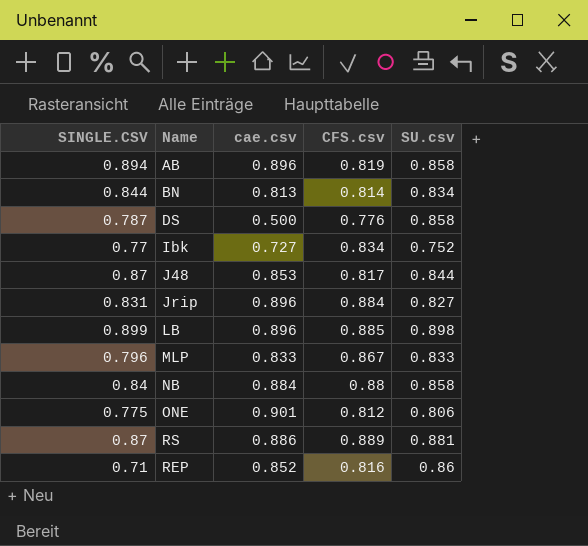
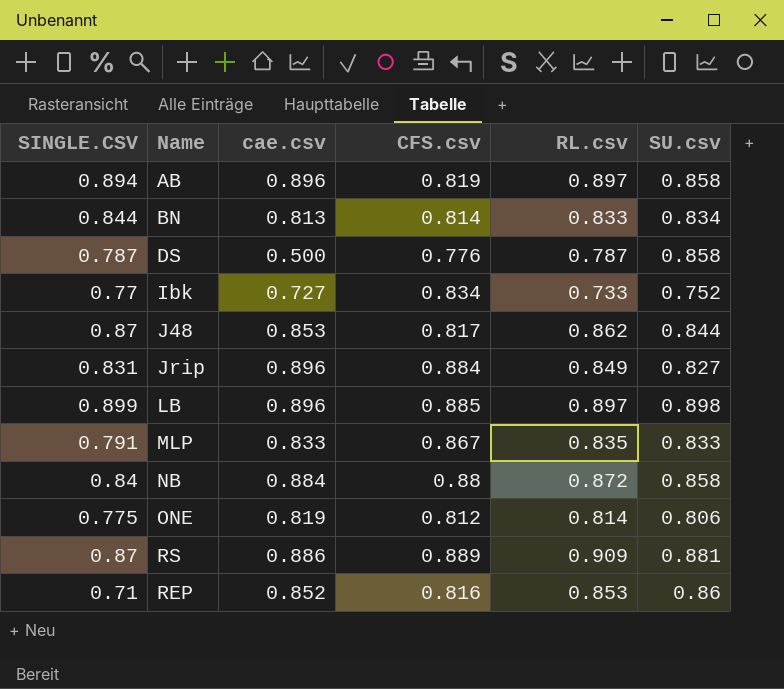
column RL.csv | position: none -> 5
MLP | SINGLE.CSV: 0.796 -> 0.791
ONE | cae.csv: 0.901 -> 0.819

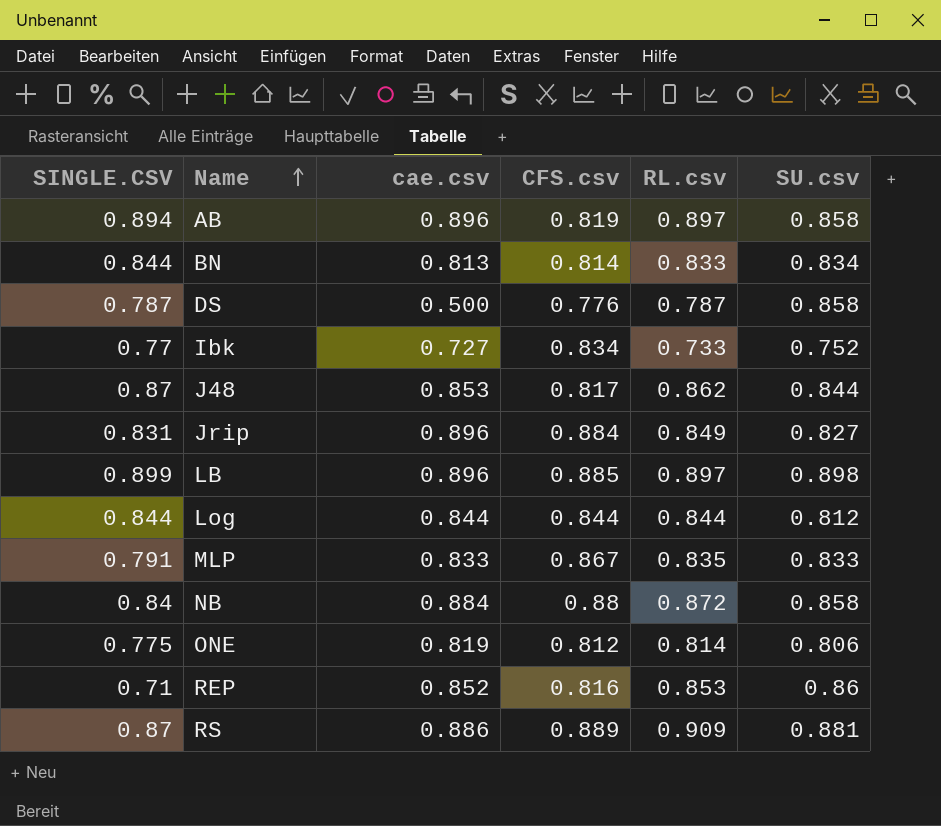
row order: none -> Name ascending
row Log: none -> 0.844 | 0.844 | 0.844 | 0.844 | 0.812

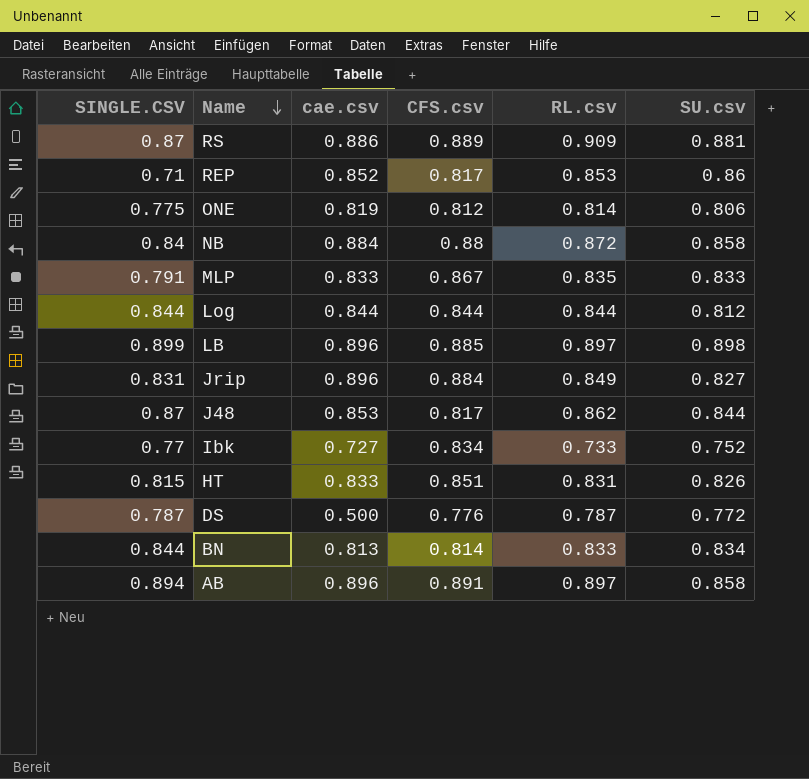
row order: Name ascending -> Name descending
REP | CFS.csv: 0.816 -> 0.817
row HT: none -> 0.815 | 0.833 | 0.851 | 0.831 | 0.826
DS | SU.csv: 0.858 -> 0.772
AB | CFS.csv: 0.819 -> 0.891

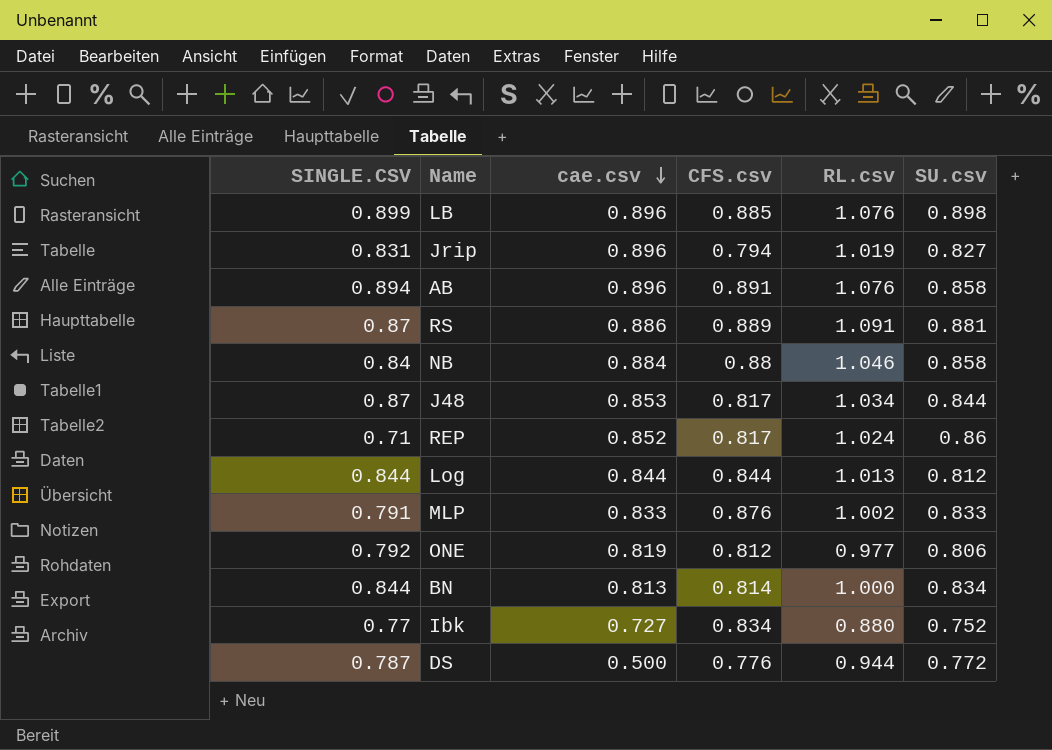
row order: Name descending -> cae.csv descending
row HT: 0.815 | 0.833 | 0.851 | 0.831 | 0.826 -> none
LB | RL.csv: 0.897 -> 1.076
Jrip | CFS.csv: 0.884 -> 0.794
Jrip | RL.csv: 0.849 -> 1.019
AB | RL.csv: 0.897 -> 1.076
RS | RL.csv: 0.909 -> 1.091
NB | RL.csv: 0.872 -> 1.046
J48 | RL.csv: 0.862 -> 1.034
REP | RL.csv: 0.853 -> 1.024
Log | RL.csv: 0.844 -> 1.013
MLP | CFS.csv: 0.867 -> 0.876
MLP | RL.csv: 0.835 -> 1.002
ONE | SINGLE.CSV: 0.775 -> 0.792
ONE | RL.csv: 0.814 -> 0.977
BN | RL.csv: 0.833 -> 1.000
Ibk | RL.csv: 0.733 -> 0.880
DS | RL.csv: 0.787 -> 0.944

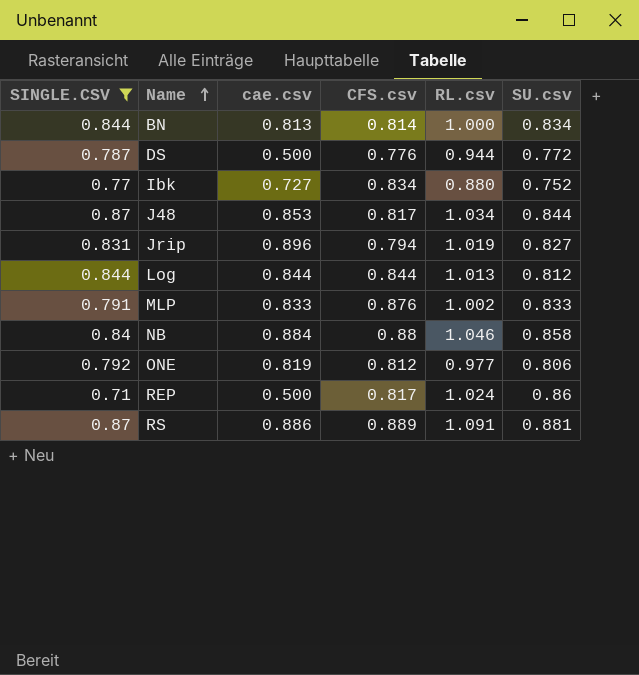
filter: none -> SINGLE.CSV <= 0.87
row order: cae.csv descending -> Name ascending
REP | cae.csv: 0.852 -> 0.500

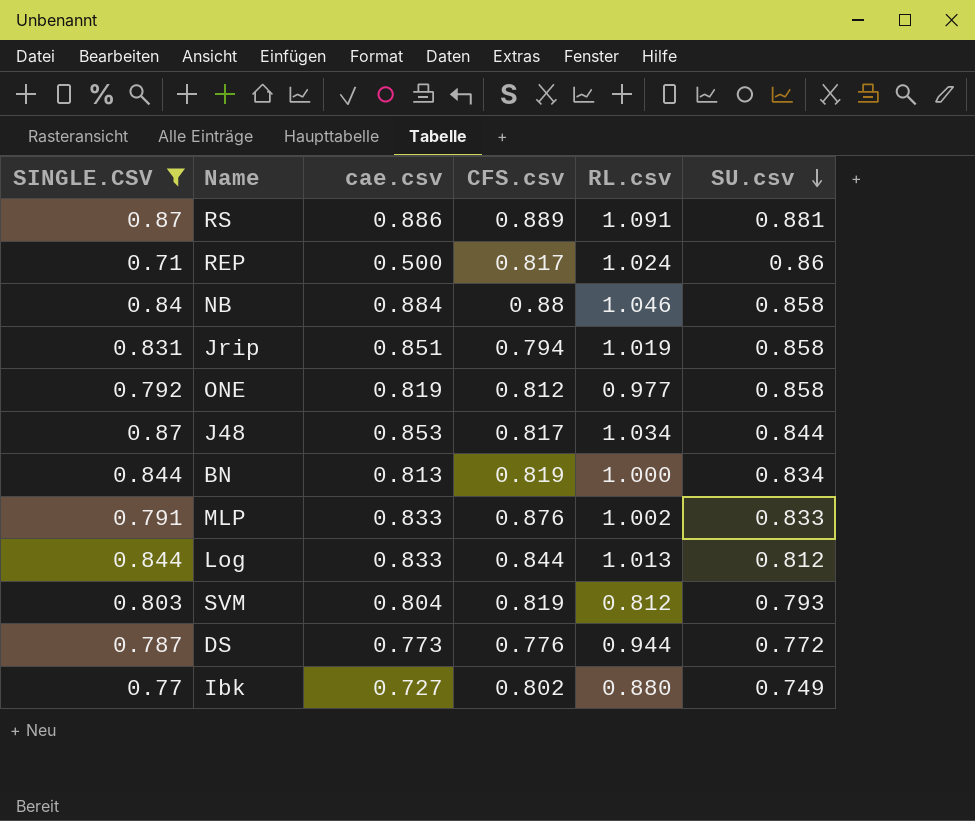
row order: Name ascending -> SU.csv descending
Jrip | cae.csv: 0.896 -> 0.851
Jrip | SU.csv: 0.827 -> 0.858
ONE | SU.csv: 0.806 -> 0.858
BN | CFS.csv: 0.814 -> 0.819
Log | cae.csv: 0.844 -> 0.833
row SVM: none -> 0.803 | 0.804 | 0.819 | 0.812 | 0.793
DS | cae.csv: 0.500 -> 0.773
Ibk | CFS.csv: 0.834 -> 0.802
Ibk | SU.csv: 0.752 -> 0.749

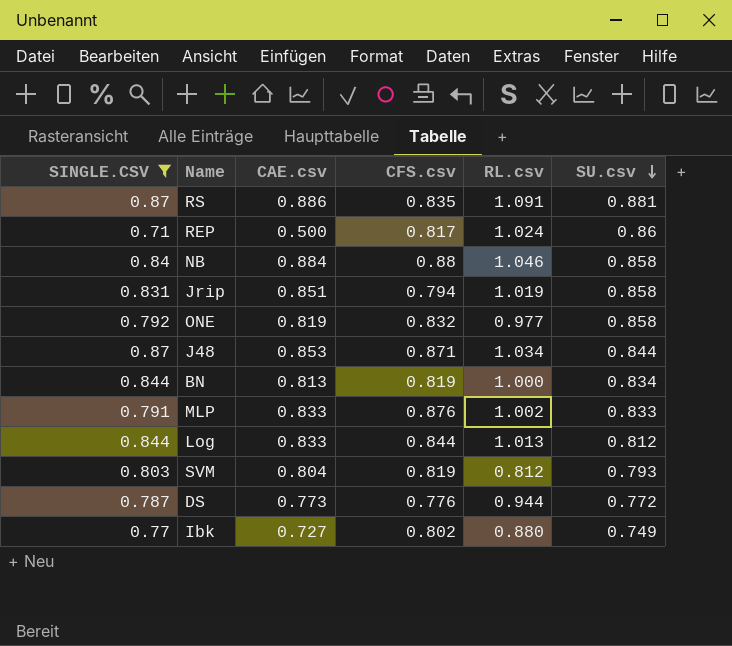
column name: cae.csv -> CAE.csv
RS | CFS.csv: 0.889 -> 0.835
ONE | CFS.csv: 0.812 -> 0.832
J48 | CFS.csv: 0.817 -> 0.871

